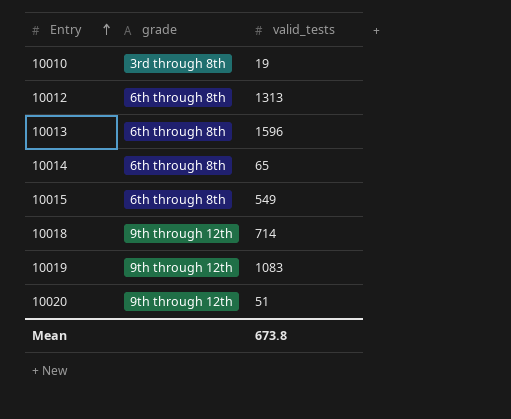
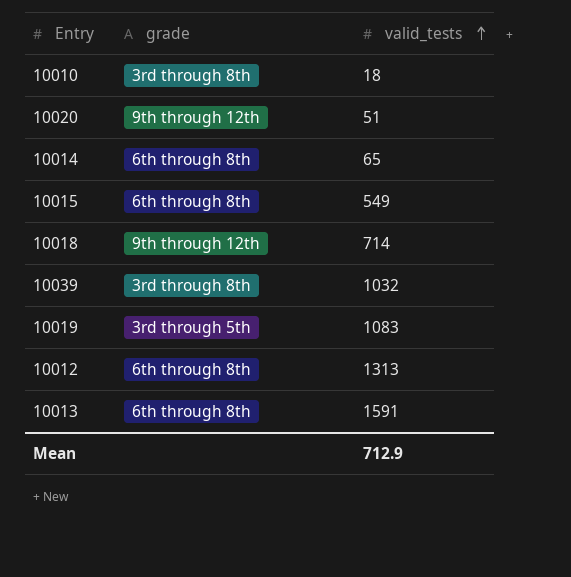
row order: Entry ascending -> valid_tests ascending
10010 | valid_tests: 19 -> 18
row 10039: none -> 3rd through 8th | 1032
10019 | grade: 9th through 12th -> 3rd through 5th
10013 | valid_tests: 1596 -> 1591
Mean | valid_tests: 673.8 -> 712.9

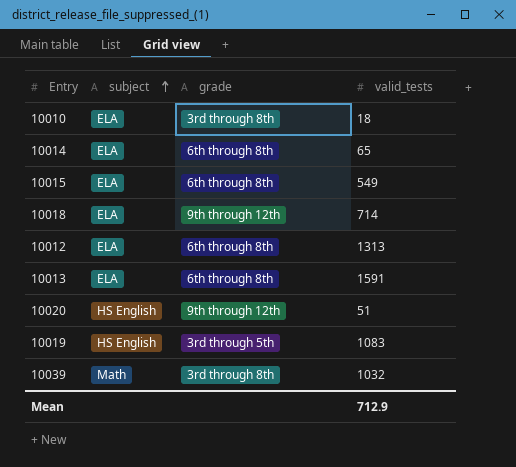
row order: valid_tests ascending -> subject ascending
column subject | position: none -> 2

